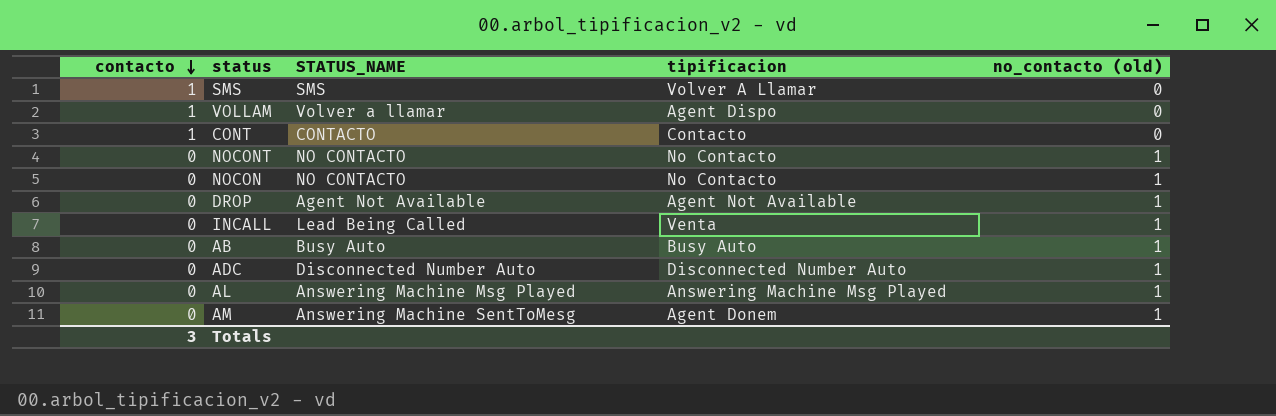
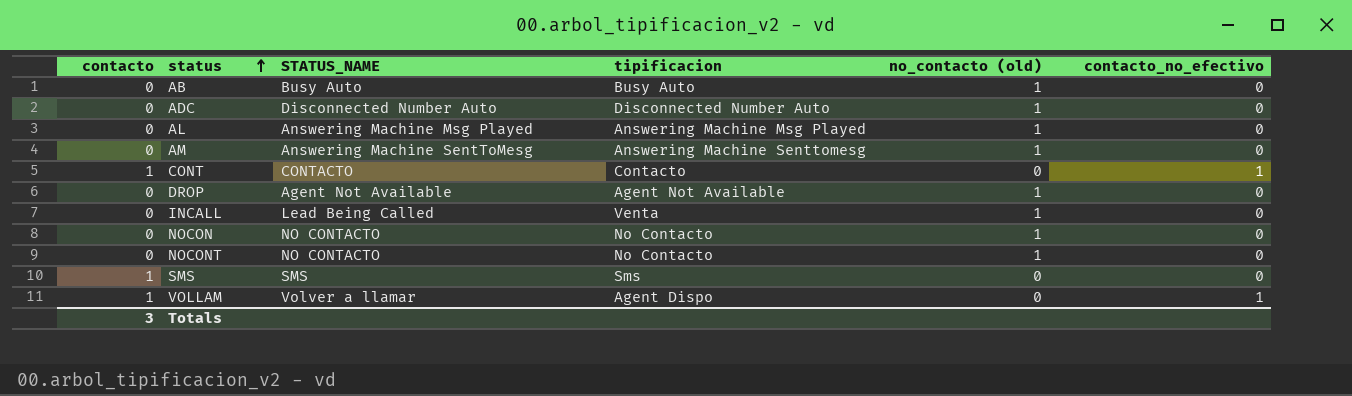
row order: contacto descending -> status ascending
column contacto_no_efectivo | position: none -> 6
AM | tipificacion: Agent Donem -> Answering Machine Senttomesg
SMS | tipificacion: Volver A Llamar -> Sms

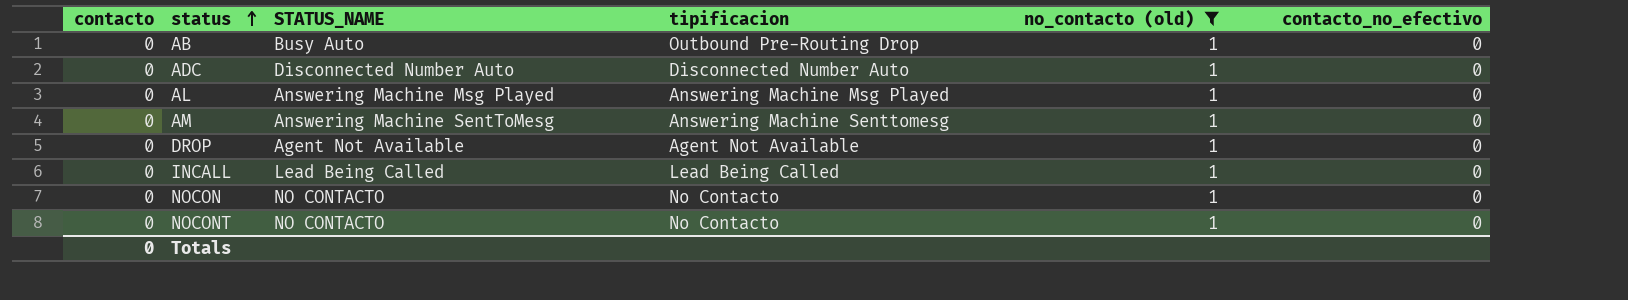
filter: none -> no_contacto (old) = 1
AB | tipificacion: Busy Auto -> Outbound Pre-Routing Drop
INCALL | tipificacion: Venta -> Lead Being Called
Totals | contacto: 3 -> 0

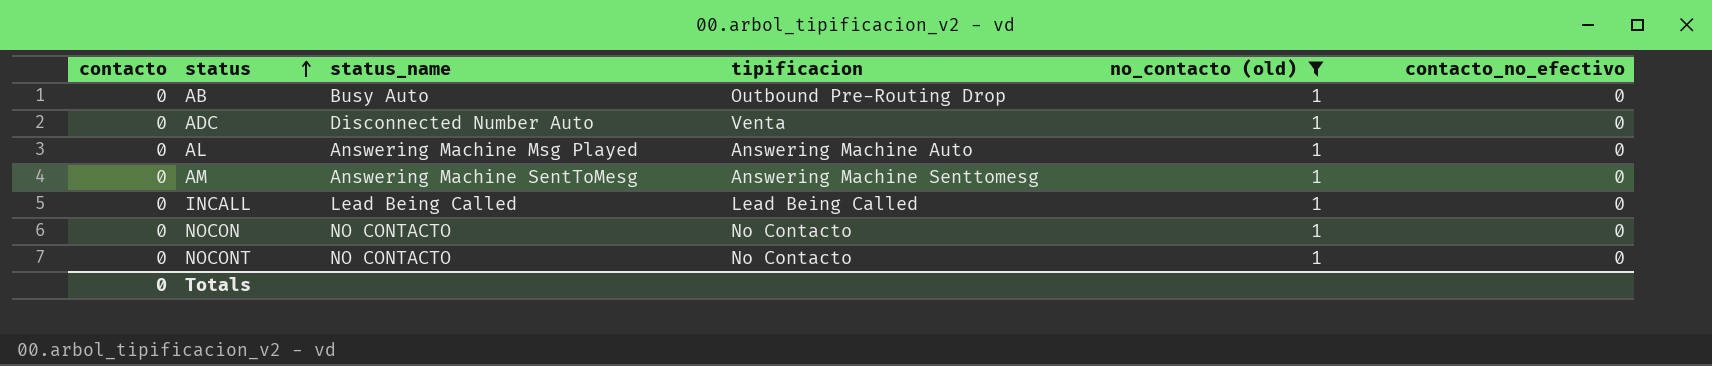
column name: STATUS_NAME -> status_name
row DROP: 0 | Agent Not Available | Agent Not Available | 1 | 0 -> none
ADC | tipificacion: Disconnected Number Auto -> Venta
AL | tipificacion: Answering Machine Msg Played -> Answering Machine Auto

